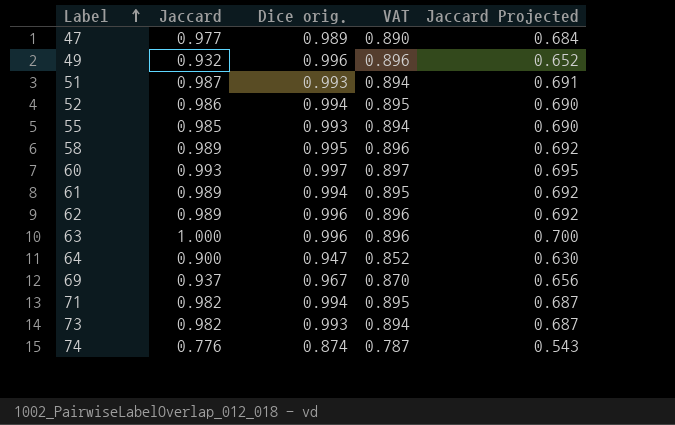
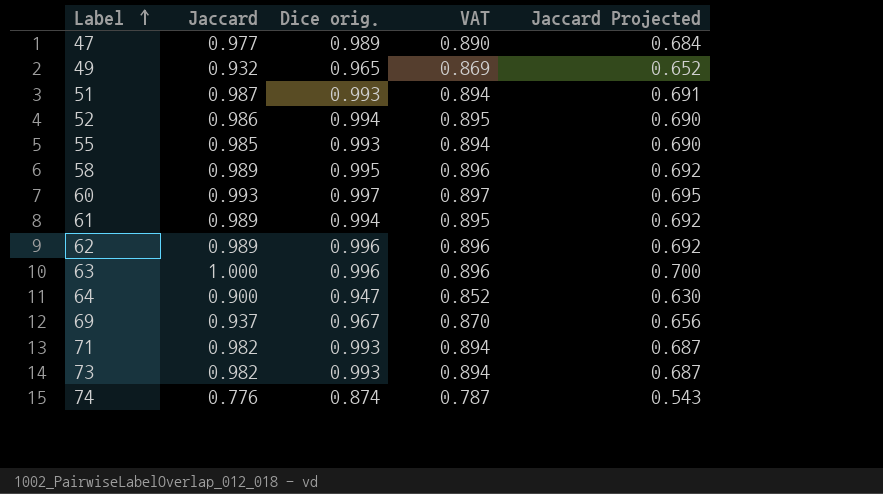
49 | Dice orig.: 0.996 -> 0.965
49 | VAT: 0.896 -> 0.869
71 | Dice orig.: 0.994 -> 0.993
71 | VAT: 0.895 -> 0.894

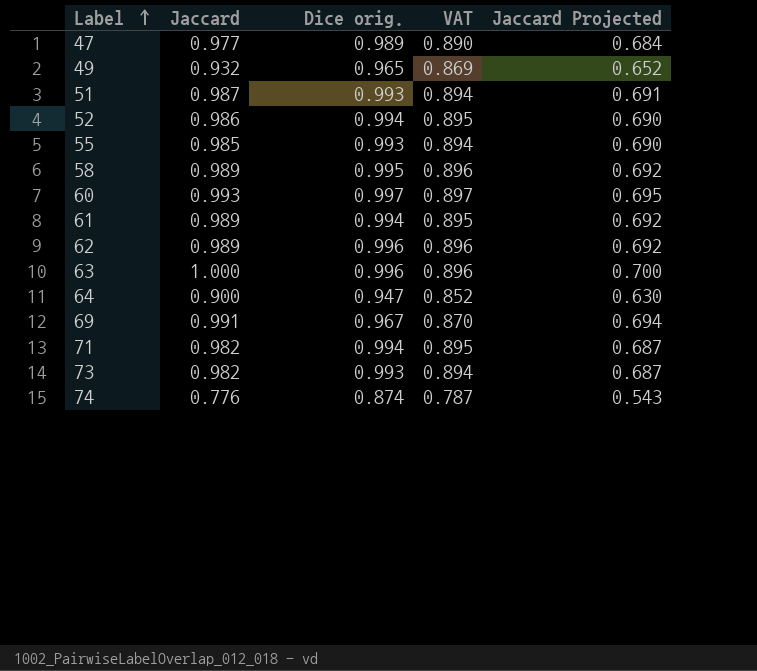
69 | Jaccard: 0.937 -> 0.991
69 | Jaccard Projected: 0.656 -> 0.694
71 | Dice orig.: 0.993 -> 0.994
71 | VAT: 0.894 -> 0.895

